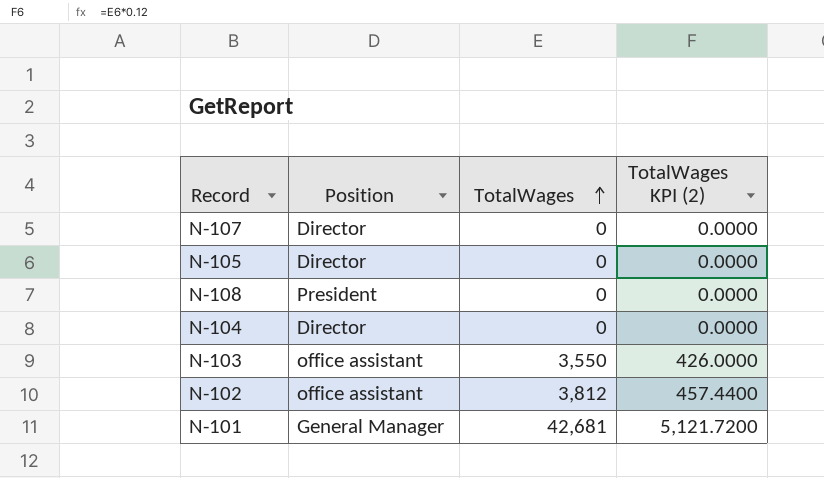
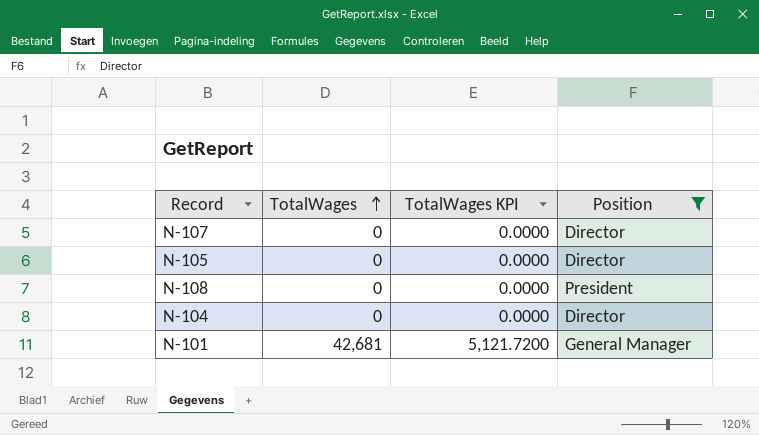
filter: none -> Position != office assistant
column name: TotalWages KPI (2) -> TotalWages KPI
column Position | position: 2 -> 4

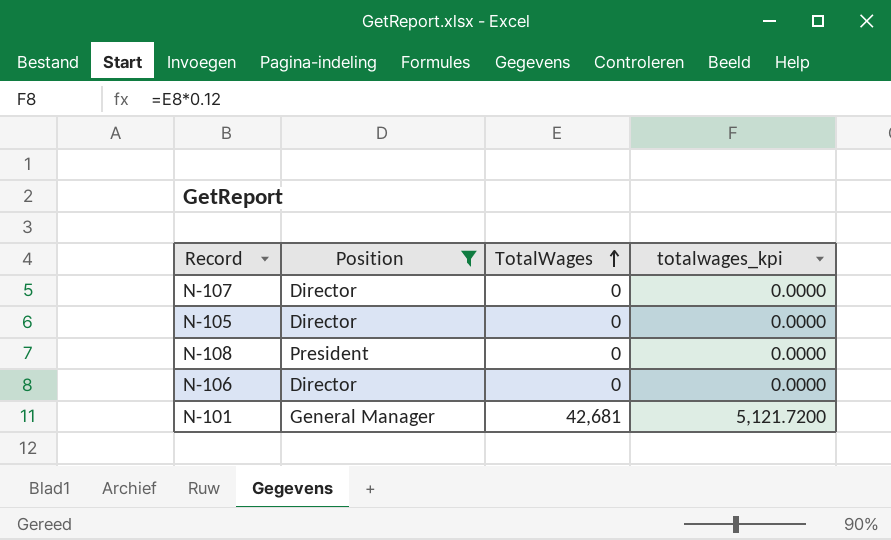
column Position | position: 4 -> 2
column name: TotalWages KPI -> totalwages_kpi
row N-104: 0 | 0.0000 | Director -> none
row N-106: none -> Director | 0 | 0.0000

